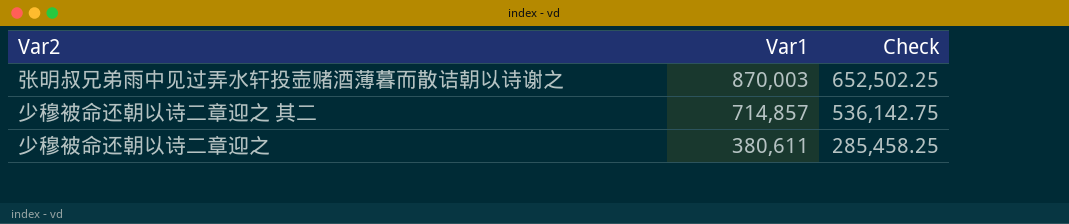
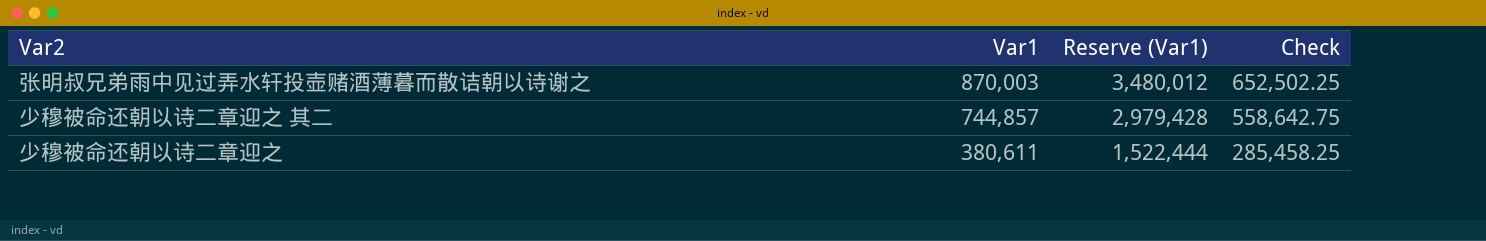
column Reserve (Var1) | formula: none -> [Var1] * 4
少穆被命还朝以诗二章迎之 其二 | Var1: 714,857 -> 744,857
少穆被命还朝以诗二章迎之 其二 | Check: 536,142.75 -> 558,642.75

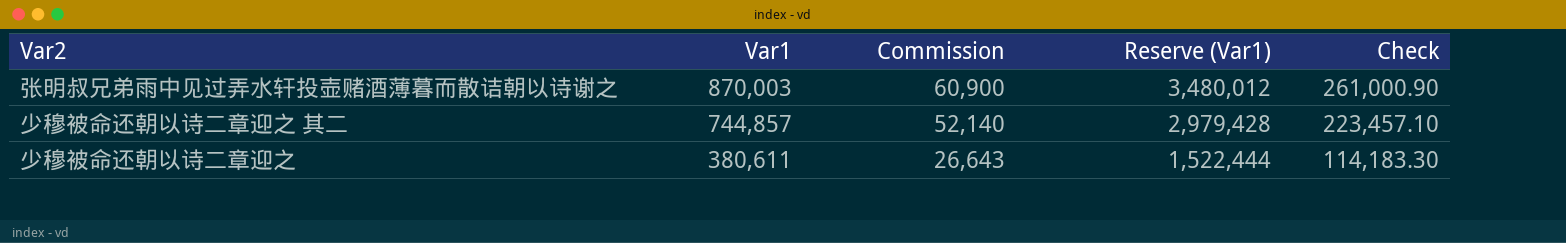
column Commission | formula: none -> [Var1] * 0.07
column Check | formula: [Var1] * 0.75 -> [Var1] * 0.3

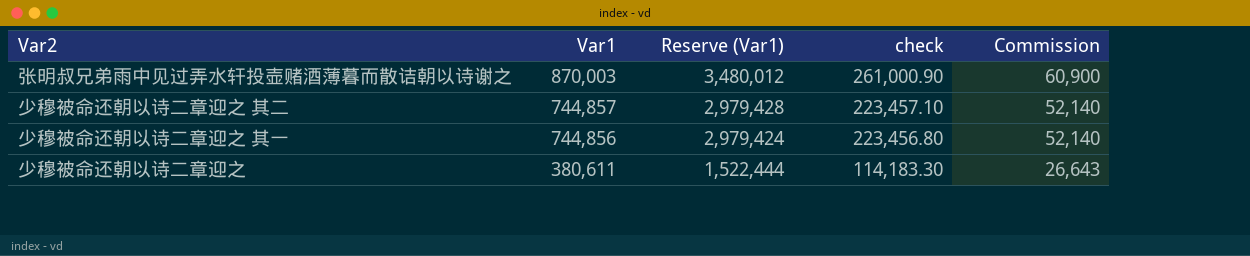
column name: Check -> check
column Commission | position: 3 -> 5
row 少穆被命还朝以诗二章迎之 其一: none -> 744,856 | 2,979,424 | 223,456.80 | 52,140

